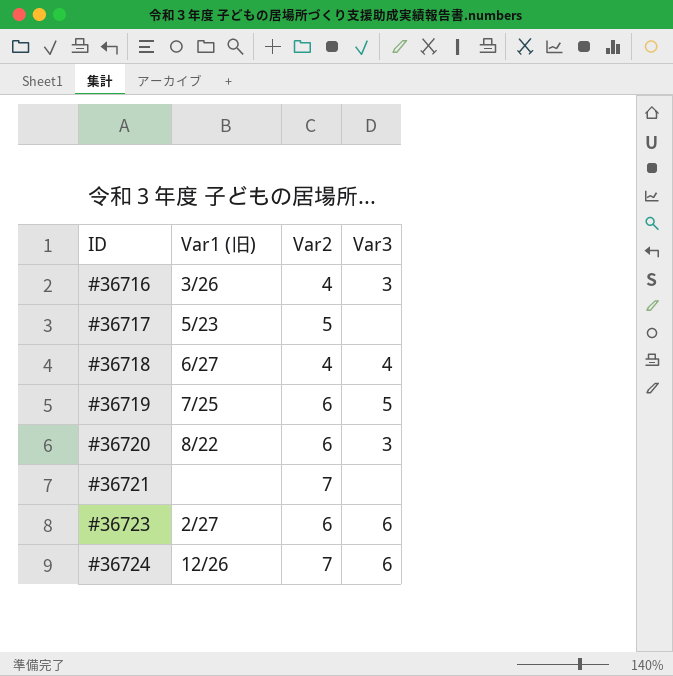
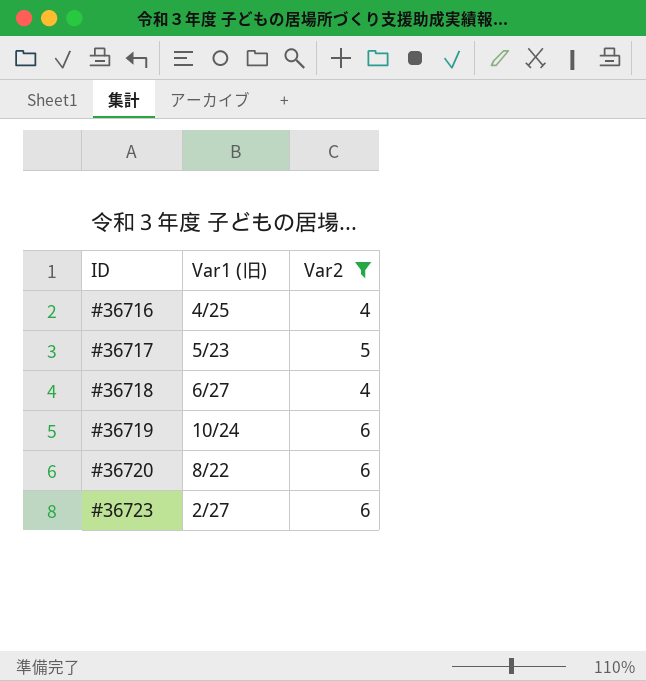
filter: none -> Var2 != 7
column Var3 | position: 4 -> none
#36716 | Var1 (旧): 3/26 -> 4/25
#36719 | Var1 (旧): 7/25 -> 10/24

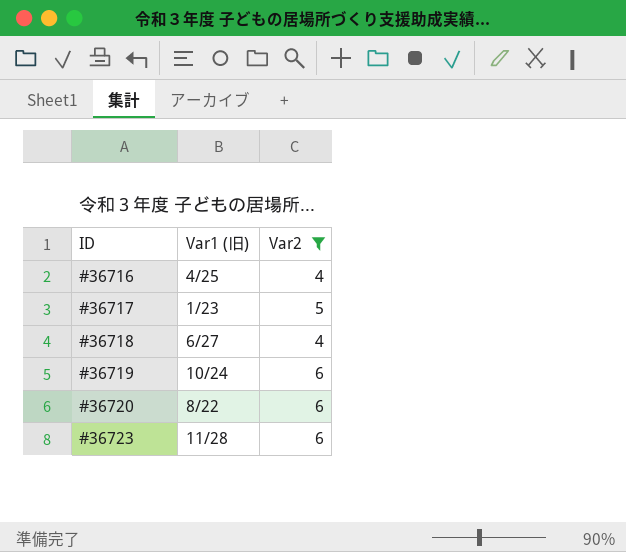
#36717 | Var1 (旧): 5/23 -> 1/23
#36723 | Var1 (旧): 2/27 -> 11/28

